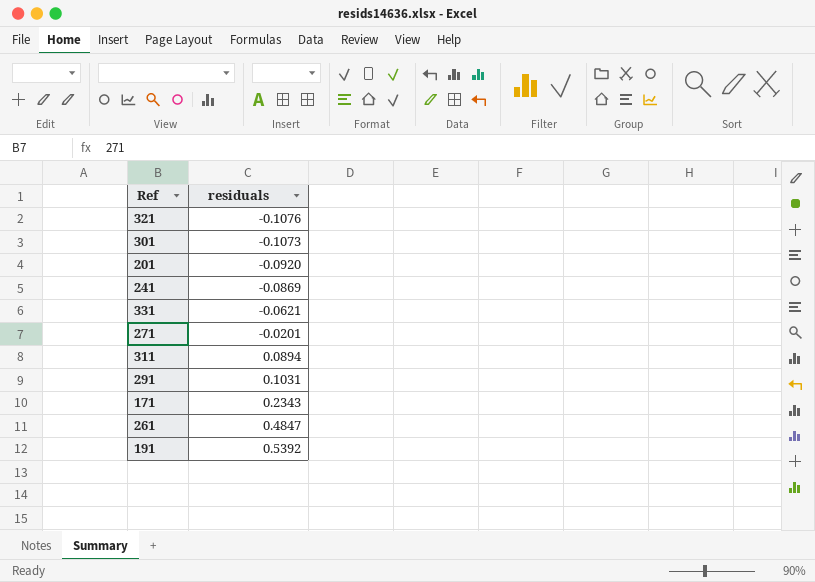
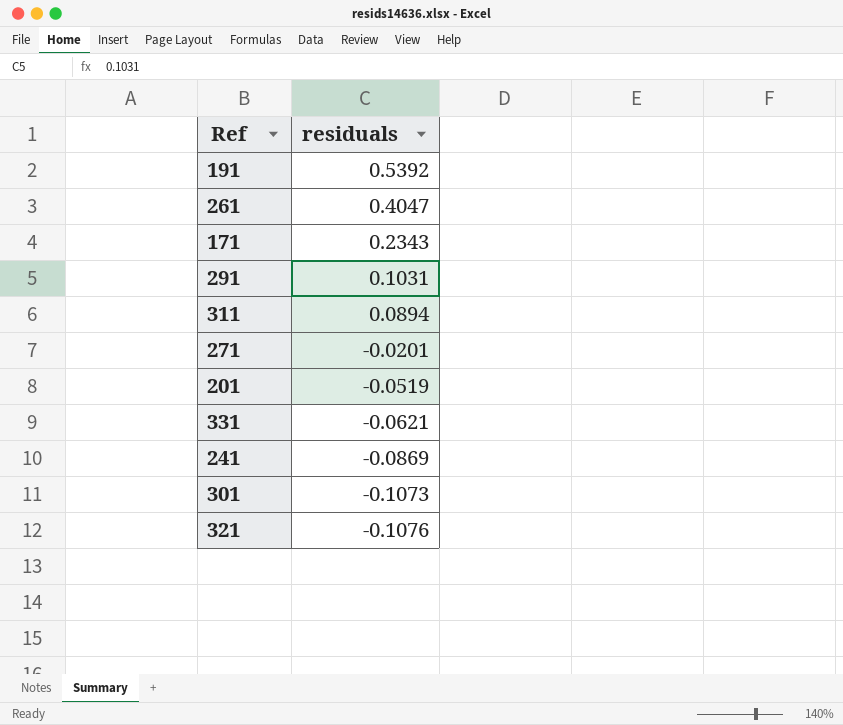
row order: residuals ascending -> residuals descending
261 | residuals: 0.4847 -> 0.4047
201 | residuals: -0.0920 -> -0.0519

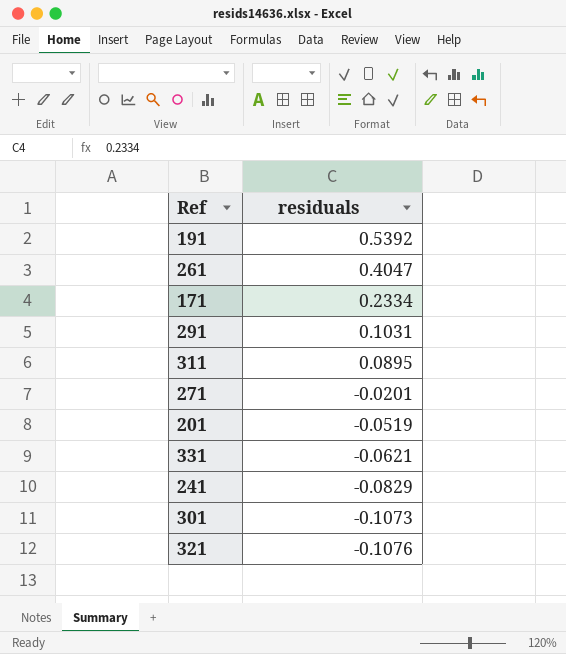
171 | residuals: 0.2343 -> 0.2334
311 | residuals: 0.0894 -> 0.0895
241 | residuals: -0.0869 -> -0.0829

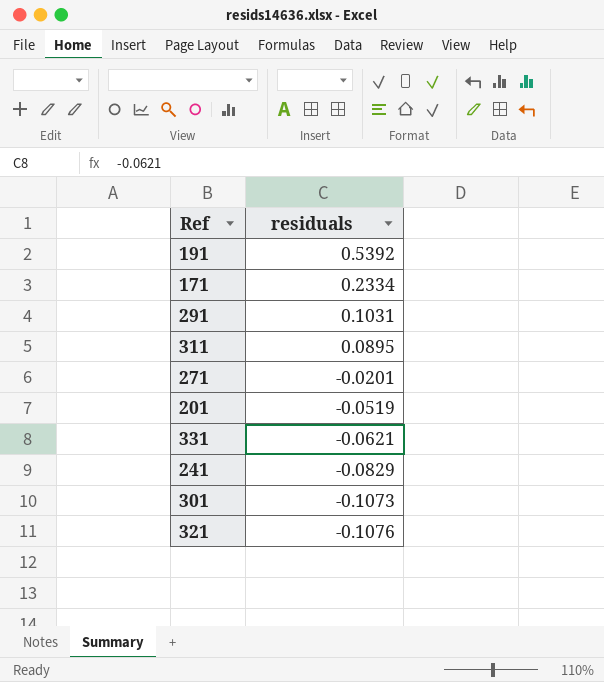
row 261: 0.4047 -> none

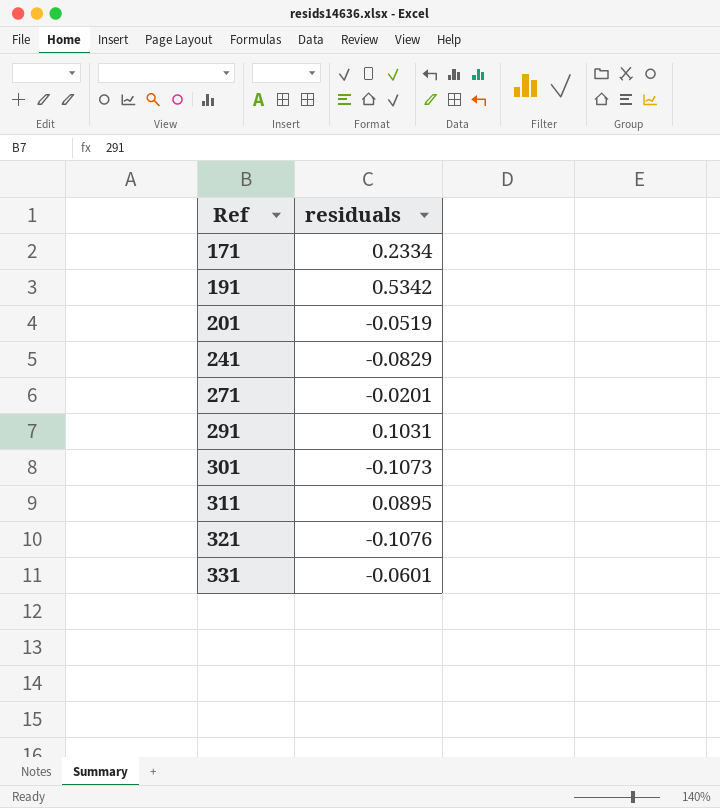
row order: residuals descending -> Ref ascending
191 | residuals: 0.5392 -> 0.5342
331 | residuals: -0.0621 -> -0.0601

